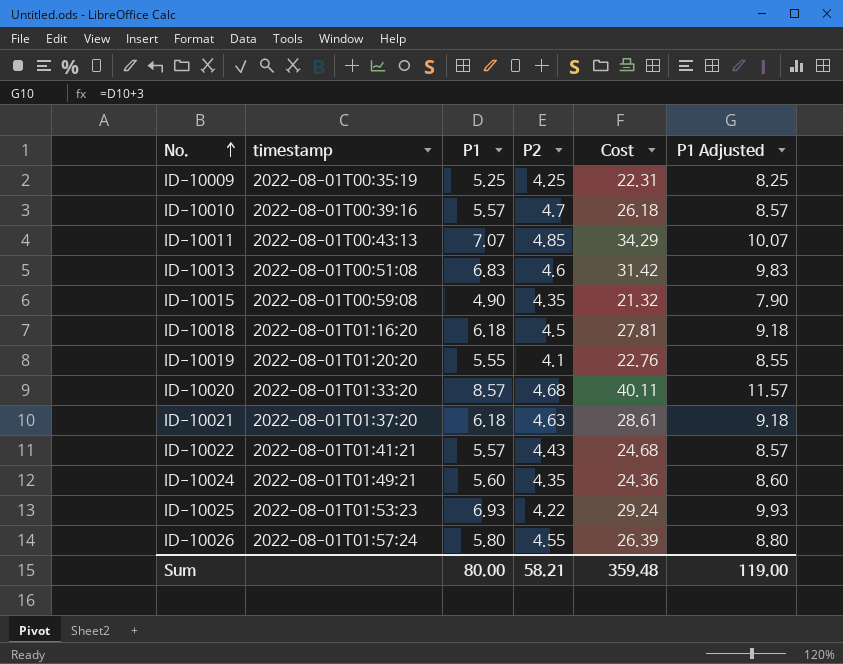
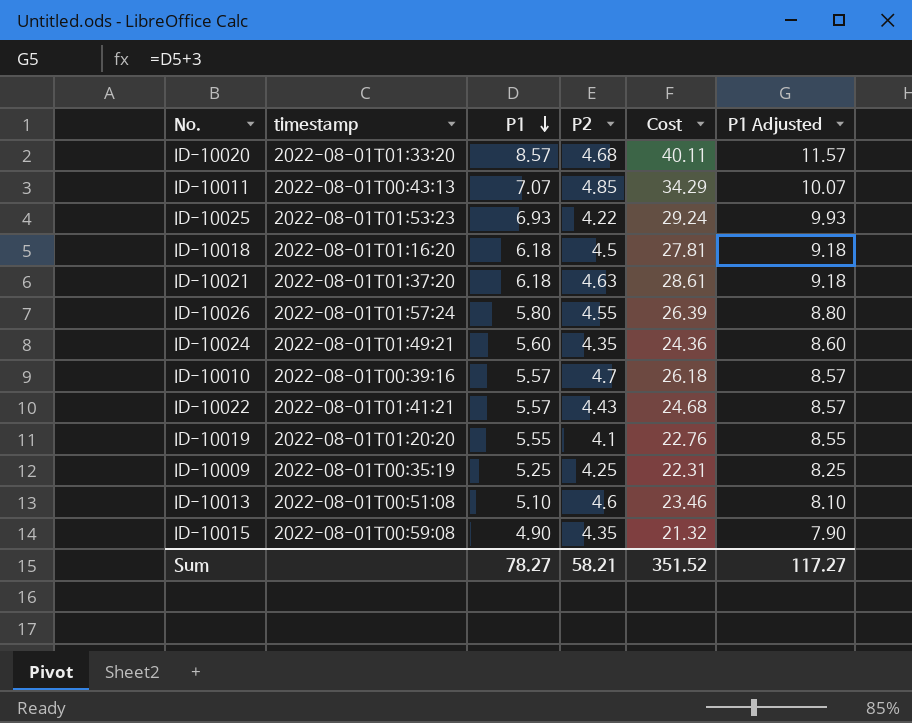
row order: No. ascending -> P1 descending
ID-10013 | P1: 6.83 -> 5.10
ID-10013 | Cost: 31.42 -> 23.46
ID-10013 | P1 Adjusted: 9.83 -> 8.10
Sum | P1: 80.00 -> 78.27
Sum | Cost: 359.48 -> 351.52
Sum | P1 Adjusted: 119.00 -> 117.27

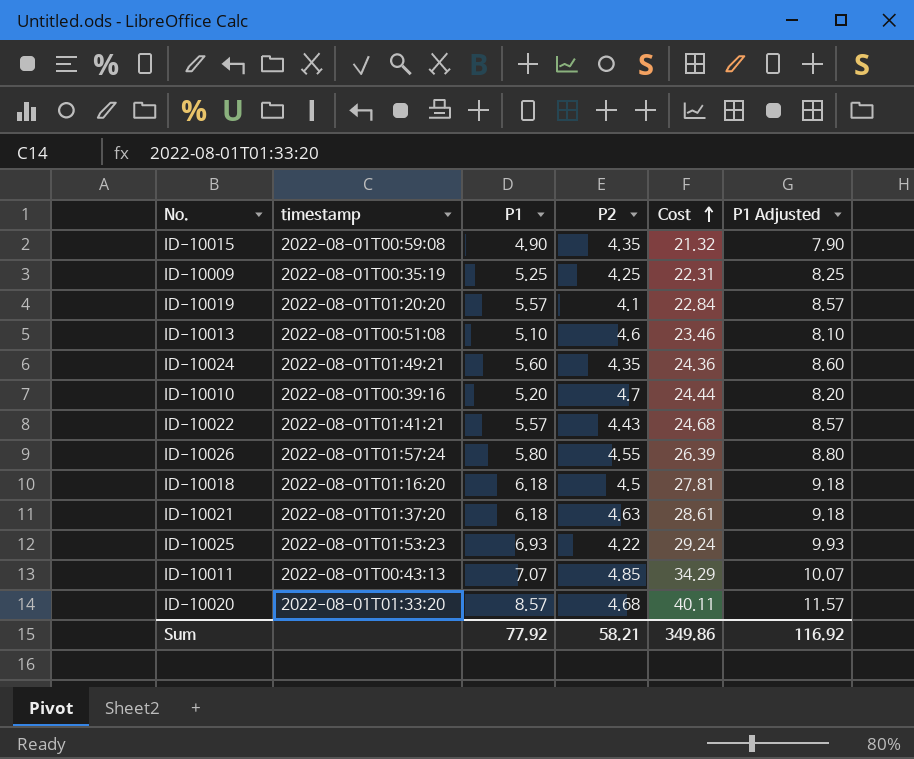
row order: P1 descending -> Cost ascending
ID-10019 | P1: 5.55 -> 5.57
ID-10019 | Cost: 22.76 -> 22.84
ID-10019 | P1 Adjusted: 8.55 -> 8.57
ID-10010 | P1: 5.57 -> 5.20
ID-10010 | Cost: 26.18 -> 24.44
ID-10010 | P1 Adjusted: 8.57 -> 8.20
Sum | P1: 78.27 -> 77.92
Sum | Cost: 351.52 -> 349.86
Sum | P1 Adjusted: 117.27 -> 116.92

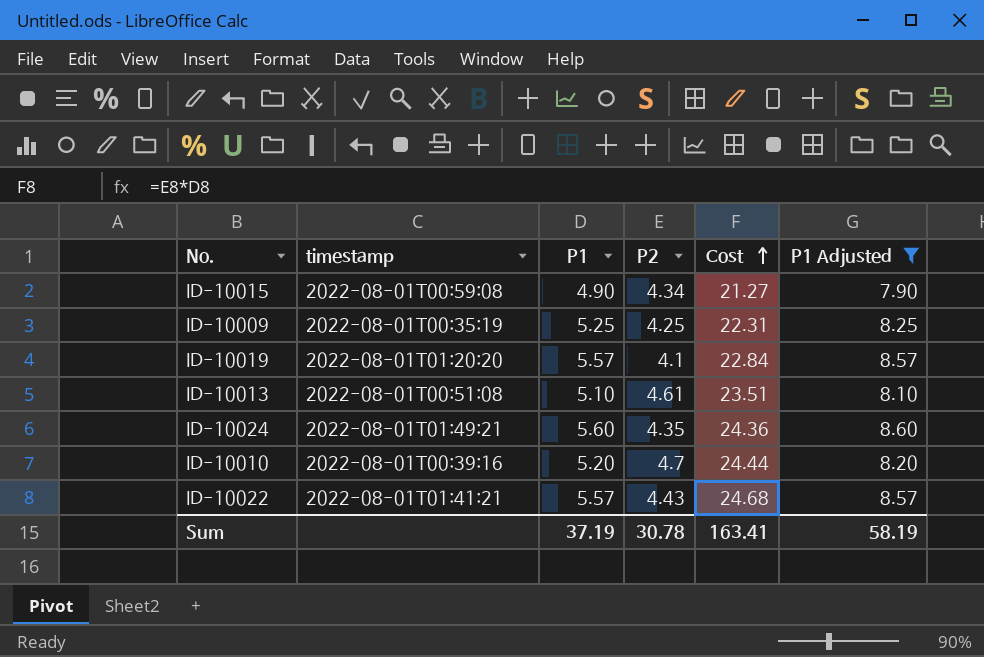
filter: none -> P1 Adjusted <= 8.60
ID-10015 | P2: 4.35 -> 4.34
ID-10015 | Cost: 21.32 -> 21.27
ID-10013 | P2: 4.6 -> 4.61
ID-10013 | Cost: 23.46 -> 23.51
Sum | P1: 77.92 -> 37.19
Sum | P2: 58.21 -> 30.78
Sum | Cost: 349.86 -> 163.41
Sum | P1 Adjusted: 116.92 -> 58.19

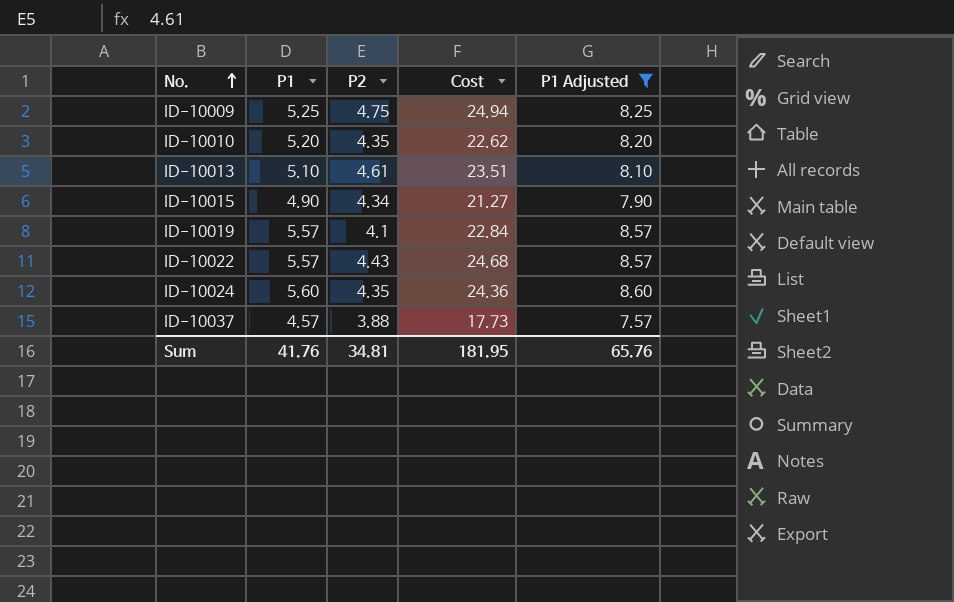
row order: Cost ascending -> No. ascending
column timestamp | position: 2 -> none
ID-10009 | P2: 4.25 -> 4.75
ID-10009 | Cost: 22.31 -> 24.94
ID-10010 | P2: 4.7 -> 4.35
ID-10010 | Cost: 24.44 -> 22.62
row ID-10037: none -> 4.57 | 3.88 | 17.73 | 7.57
Sum | P1: 37.19 -> 41.76
Sum | P2: 30.78 -> 34.81
Sum | Cost: 163.41 -> 181.95
Sum | P1 Adjusted: 58.19 -> 65.76

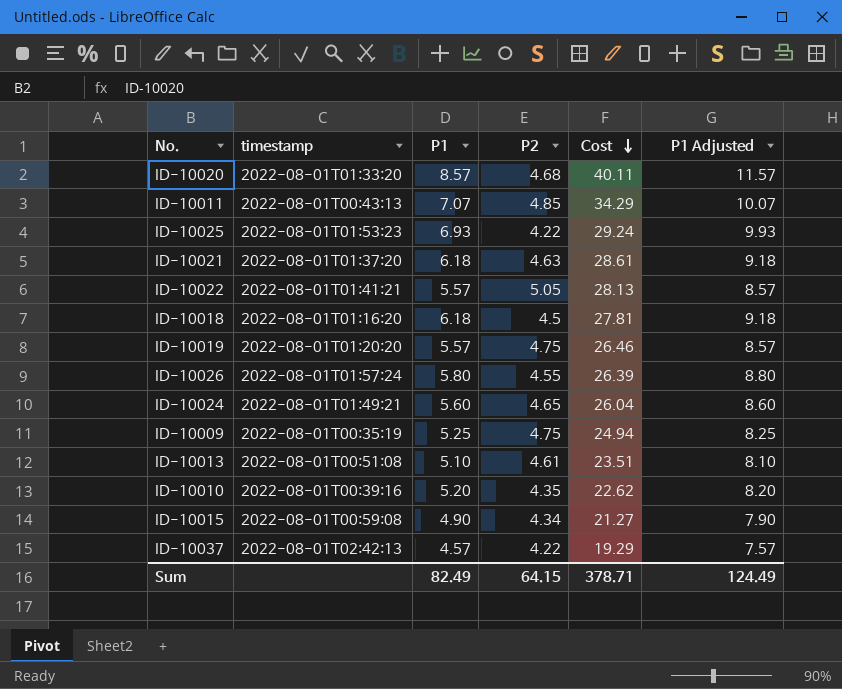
filter: P1 Adjusted <= 8.60 -> none
row order: No. ascending -> Cost descending
column timestamp | position: none -> 2
ID-10022 | P2: 4.43 -> 5.05
ID-10022 | Cost: 24.68 -> 28.13
ID-10019 | P2: 4.1 -> 4.75
ID-10019 | Cost: 22.84 -> 26.46
ID-10024 | P2: 4.35 -> 4.65
ID-10024 | Cost: 24.36 -> 26.04
ID-10037 | P2: 3.88 -> 4.22
ID-10037 | Cost: 17.73 -> 19.29
Sum | P1: 41.76 -> 82.49
Sum | P2: 34.81 -> 64.15
Sum | Cost: 181.95 -> 378.71
Sum | P1 Adjusted: 65.76 -> 124.49

